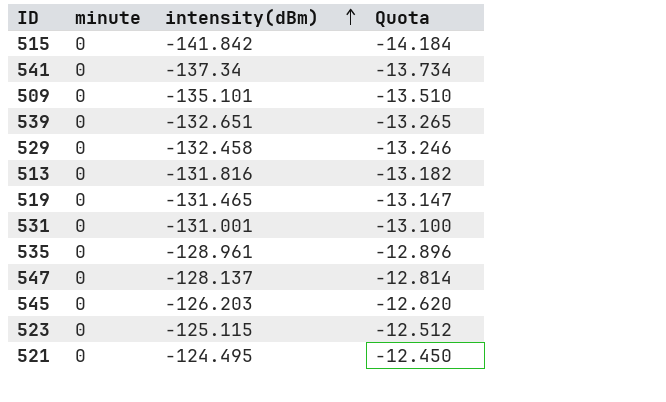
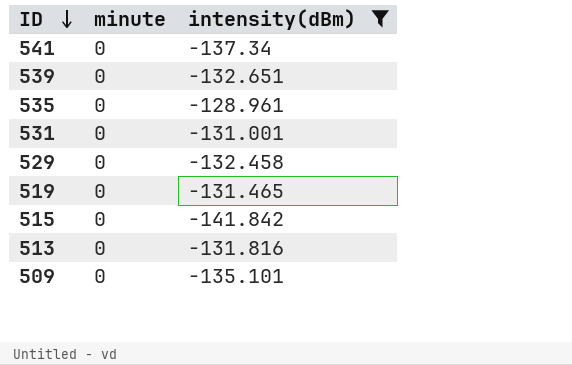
filter: none -> intensity(dBm) <= -128.961
row order: intensity(dBm) ascending -> ID descending
column Quota | formula: [intensity(dBm)] * 0.1 -> none

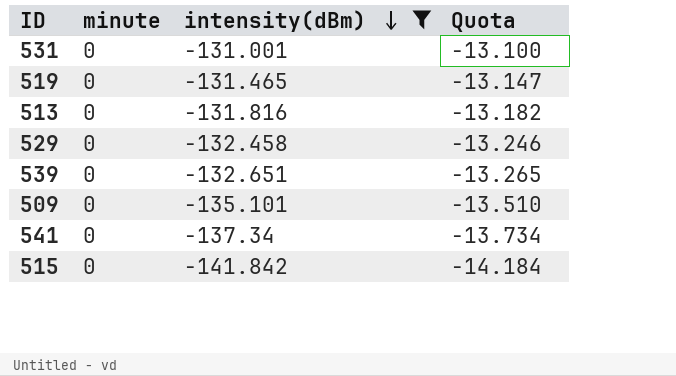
row order: ID descending -> intensity(dBm) descending
column Quota | formula: none -> [intensity(dBm)] * 0.1
row 535: 0 | -128.961 -> none

